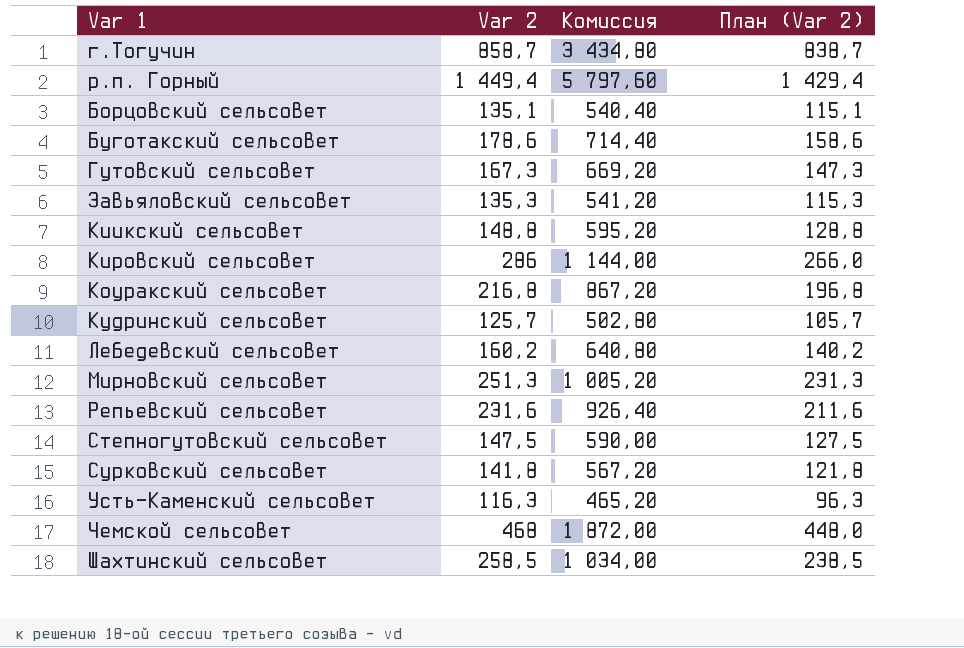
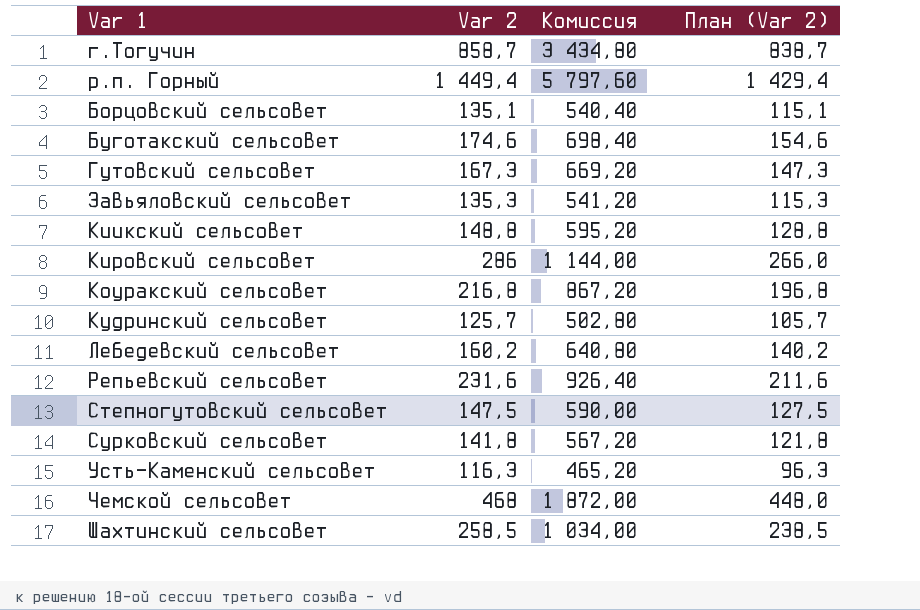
row Мирновский сельсовет: 251,3 | 1 005,20 | 231,3 -> none
Буготакский сельсовет | Var 2: 178,6 -> 174,6
Буготакский сельсовет | Комиссия: 714,40 -> 698,40
Буготакский сельсовет | План (Var 2): 158,6 -> 154,6

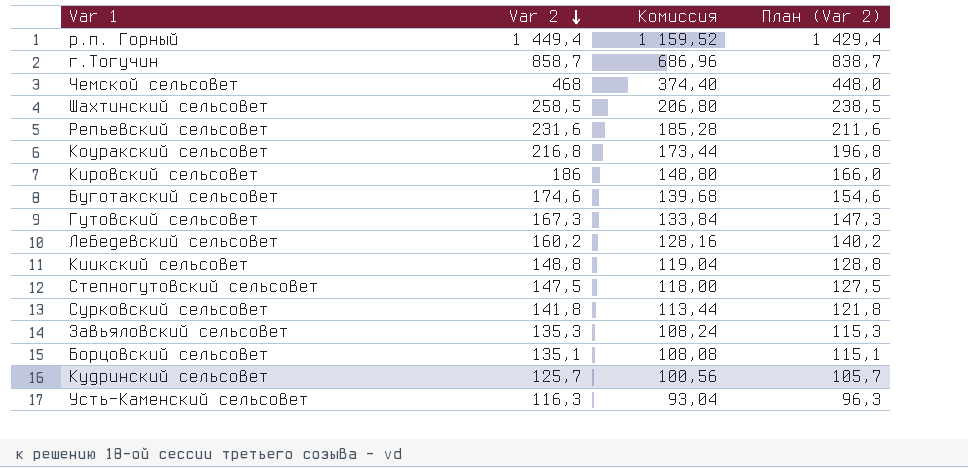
row order: none -> Var 2 descending
column Комиссия | formula: [Var 2] * 4 -> [Var 2] * 0,8
Кировский сельсовет | Var 2: 286 -> 186
Кировский сельсовет | План (Var 2): 266,0 -> 166,0

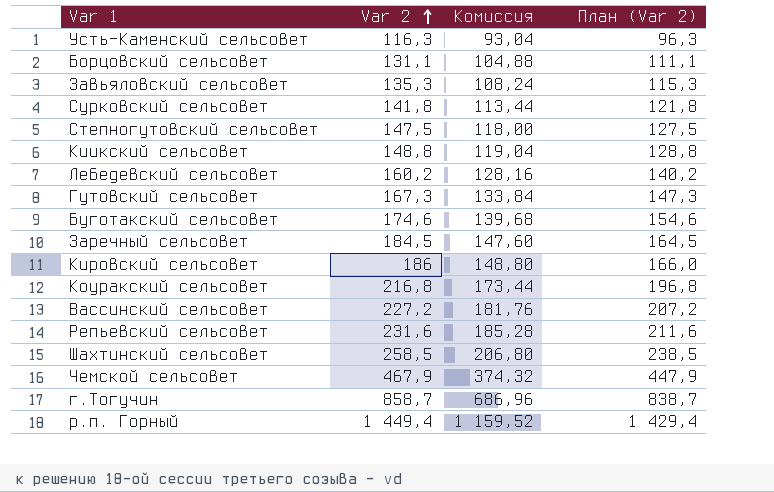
row order: Var 2 descending -> Var 2 ascending
row Кудринский сельсовет: 125,7 | 100,56 | 105,7 -> none
Борцовский сельсовет | Var 2: 135,1 -> 131,1
Борцовский сельсовет | Комиссия: 108,08 -> 104,88
Борцовский сельсовет | План (Var 2): 115,1 -> 111,1
row Заречный сельсовет: none -> 184,5 | 147,60 | 164,5
row Вассинский сельсовет: none -> 227,2 | 181,76 | 207,2
Чемской сельсовет | Var 2: 468 -> 467,9
Чемской сельсовет | Комиссия: 374,40 -> 374,32
Чемской сельсовет | План (Var 2): 448,0 -> 447,9

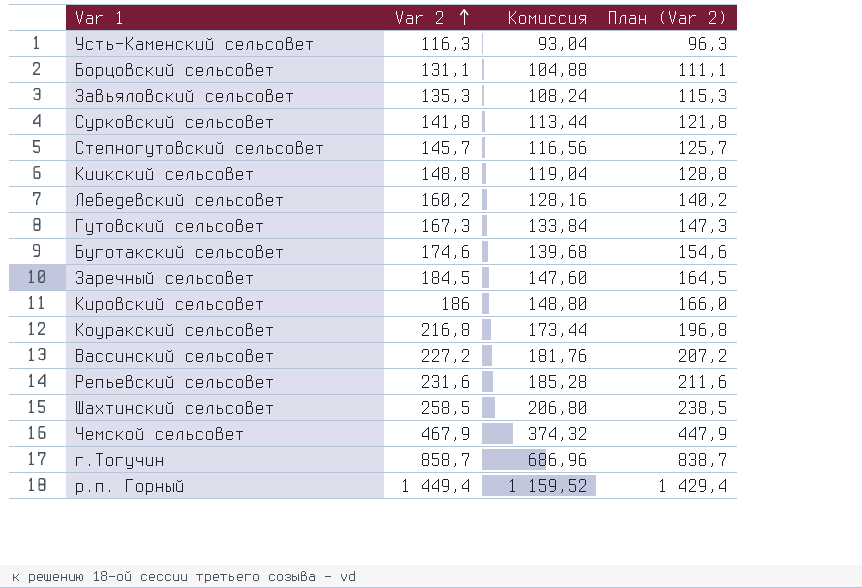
Степногутовский сельсовет | Var 2: 147,5 -> 145,7
Степногутовский сельсовет | Комиссия: 118,00 -> 116,56
Степногутовский сельсовет | План (Var 2): 127,5 -> 125,7

